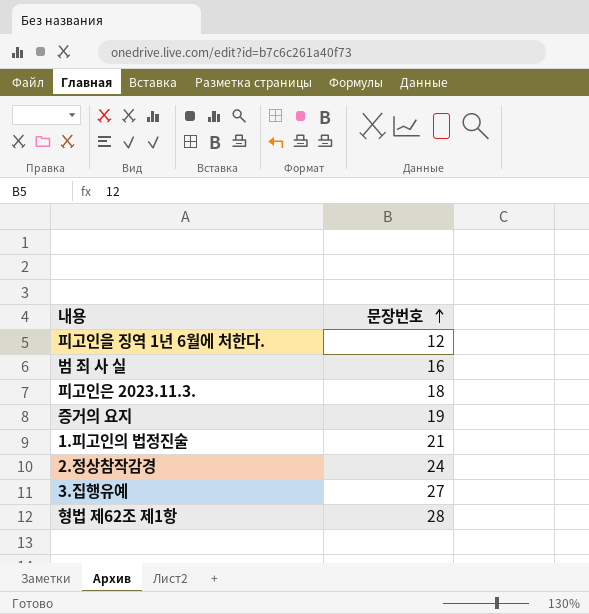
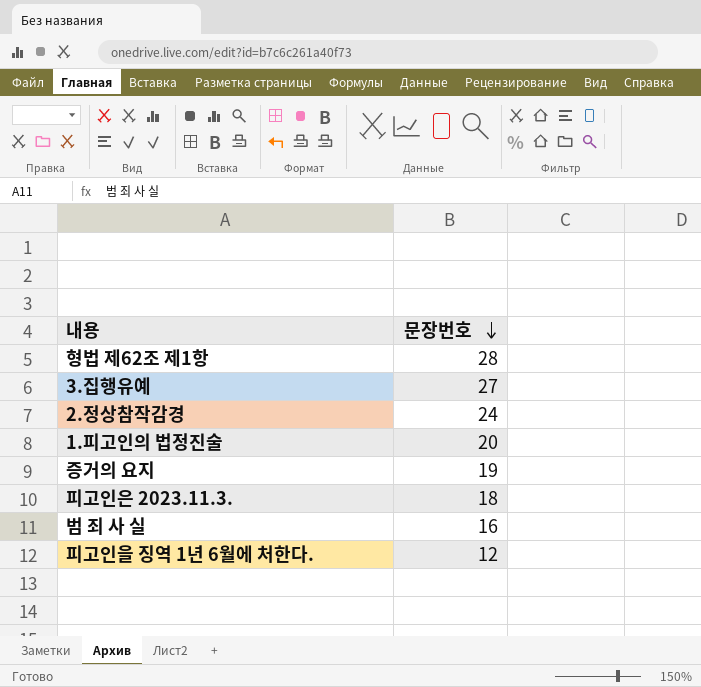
row order: 문장번호 ascending -> 문장번호 descending
1.피고인의 법정진술 | 문장번호: 21 -> 20

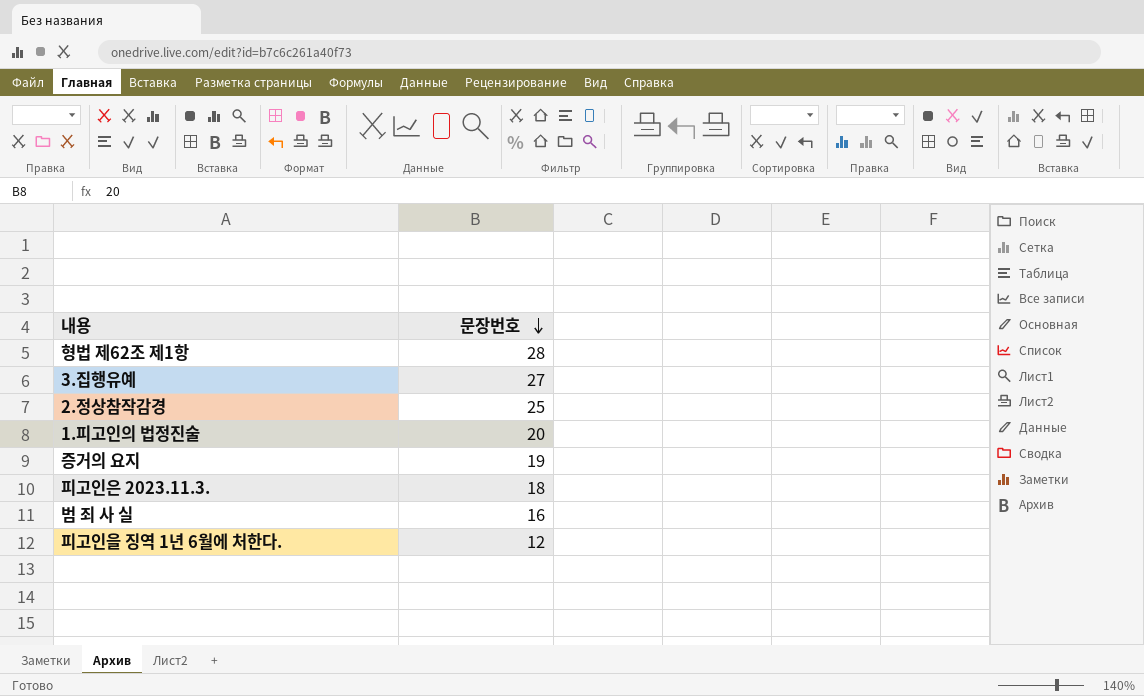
2.정상참작감경 | 문장번호: 24 -> 25

